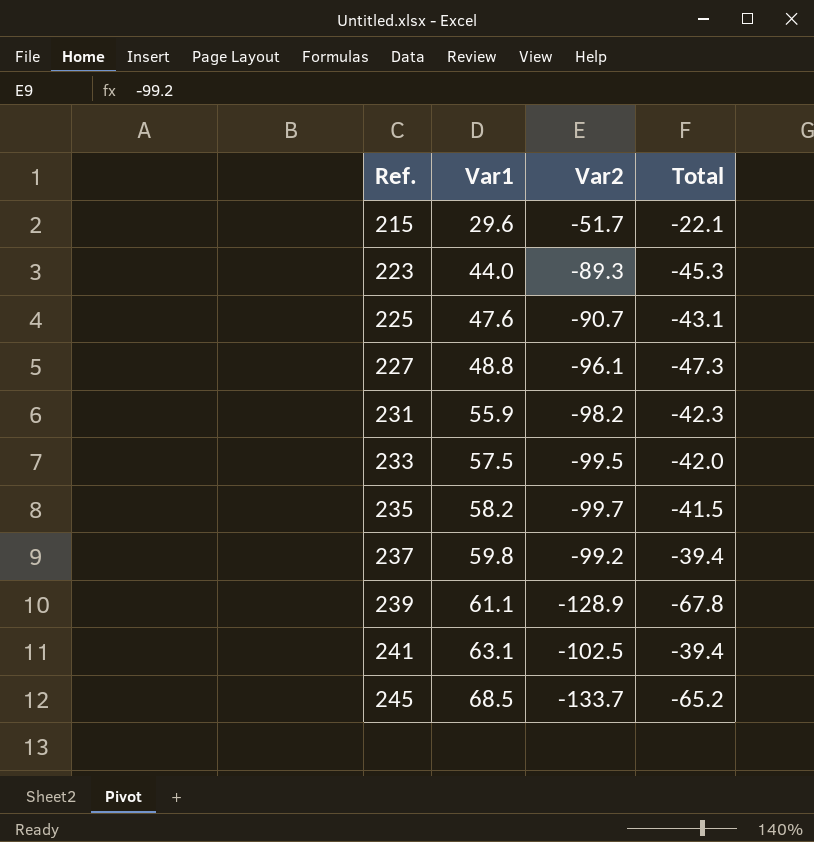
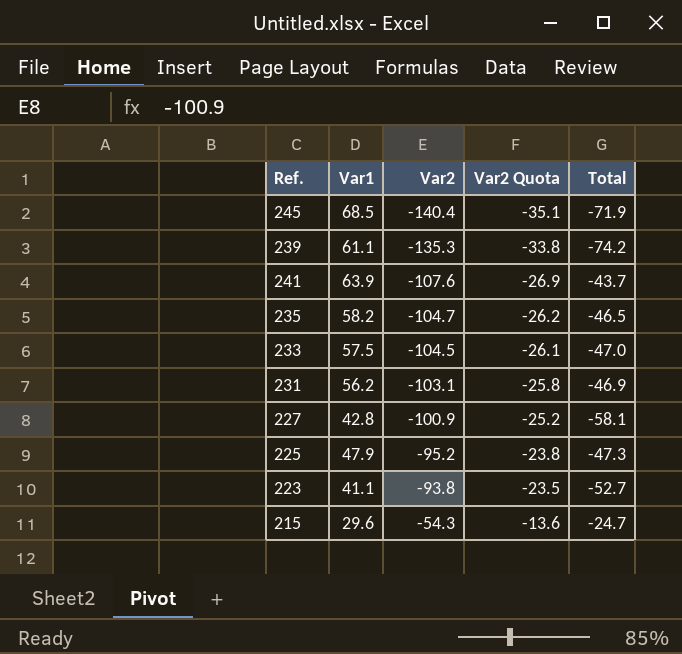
row order: Ref. ascending -> Var2 ascending
column Var2 Quota | formula: none -> [Var2] * 0.25
row 237: 59.8 | -99.2 | -39.4 -> none
245 | Var2: -133.7 -> -140.4
245 | Total: -65.2 -> -71.9
239 | Var2: -128.9 -> -135.3
239 | Total: -67.8 -> -74.2
241 | Var1: 63.1 -> 63.9
241 | Var2: -102.5 -> -107.6
241 | Total: -39.4 -> -43.7
235 | Var2: -99.7 -> -104.7
235 | Total: -41.5 -> -46.5
233 | Var2: -99.5 -> -104.5
233 | Total: -42.0 -> -47.0
231 | Var1: 55.9 -> 56.2
231 | Var2: -98.2 -> -103.1
231 | Total: -42.3 -> -46.9
227 | Var1: 48.8 -> 42.8
227 | Var2: -96.1 -> -100.9
227 | Total: -47.3 -> -58.1
225 | Var1: 47.6 -> 47.9
225 | Var2: -90.7 -> -95.2
225 | Total: -43.1 -> -47.3
223 | Var1: 44.0 -> 41.1
223 | Var2: -89.3 -> -93.8
223 | Total: -45.3 -> -52.7
215 | Var2: -51.7 -> -54.3
215 | Total: -22.1 -> -24.7

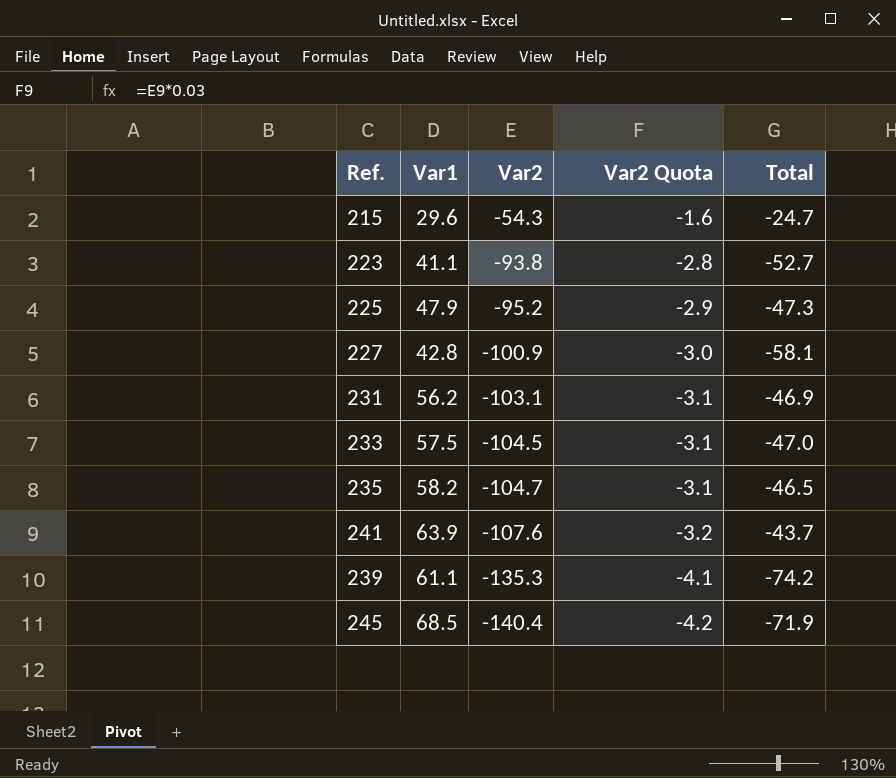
row order: Var2 ascending -> Var2 descending
column Var2 Quota | formula: [Var2] * 0.25 -> [Var2] * 0.03

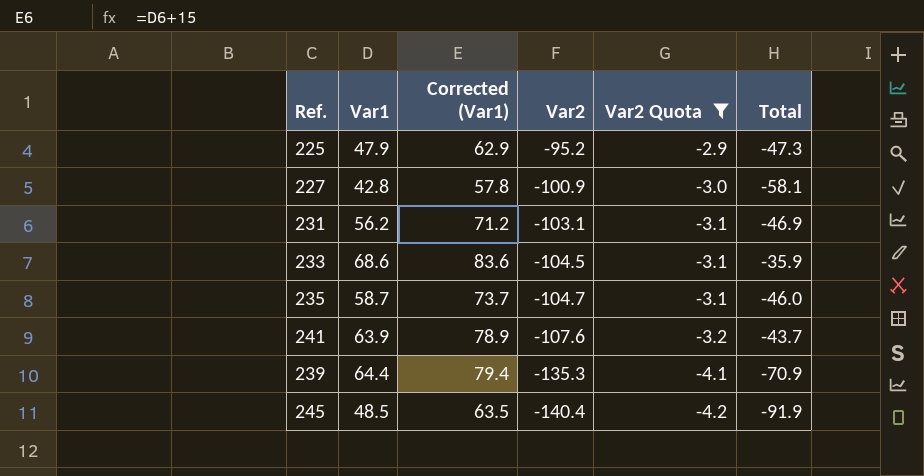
filter: none -> Var2 Quota <= -2.9
column Corrected (Var1) | formula: none -> [Var1] + 15
233 | Var1: 57.5 -> 68.6
233 | Total: -47.0 -> -35.9
235 | Var1: 58.2 -> 58.7
235 | Total: -46.5 -> -46.0
239 | Var1: 61.1 -> 64.4
239 | Total: -74.2 -> -70.9
245 | Var1: 68.5 -> 48.5
245 | Total: -71.9 -> -91.9

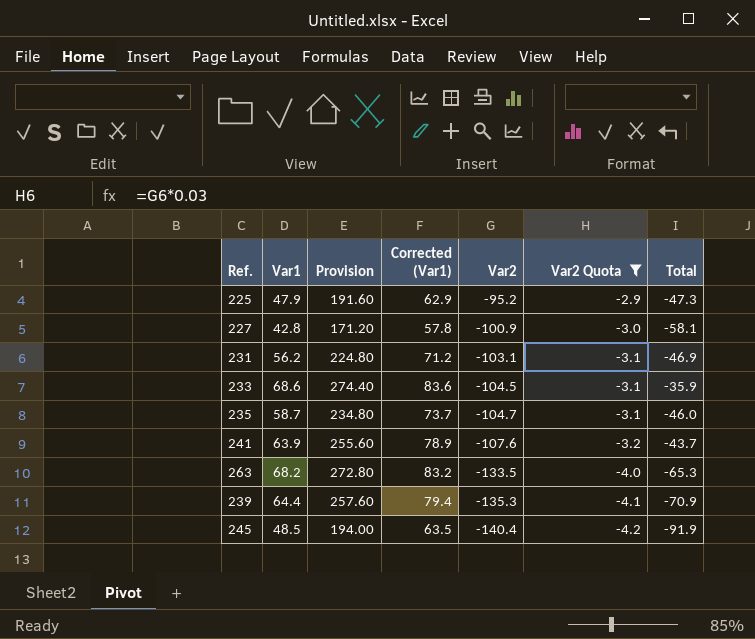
column Provision | formula: none -> [Var1] * 4
row 263: none -> 68.2 | 272.80 | 83.2 | -133.5 | -4.0 | -65.3

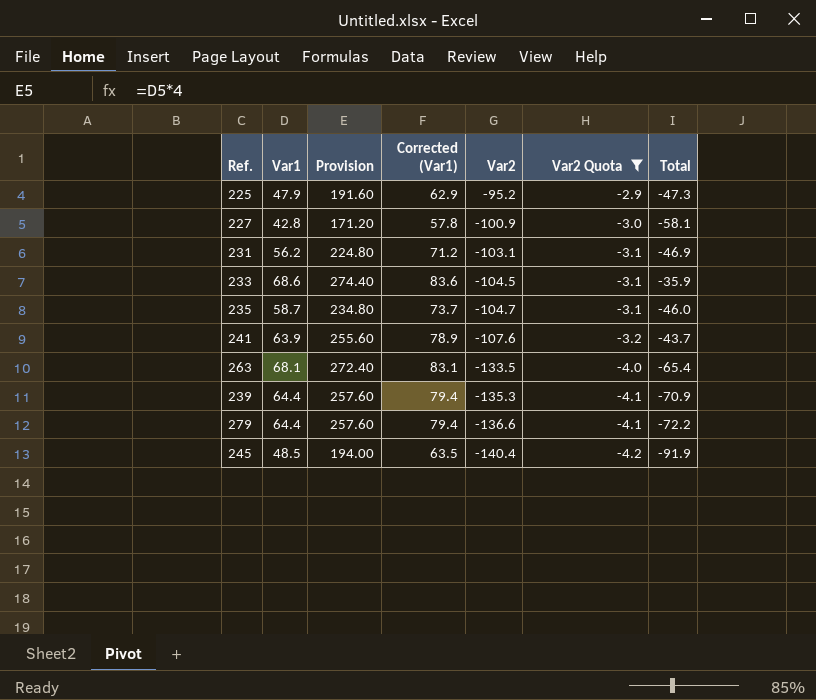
263 | Var1: 68.2 -> 68.1
263 | Provision: 272.80 -> 272.40
263 | Corrected (Var1): 83.2 -> 83.1
263 | Total: -65.3 -> -65.4
row 279: none -> 64.4 | 257.60 | 79.4 | -136.6 | -4.1 | -72.2

